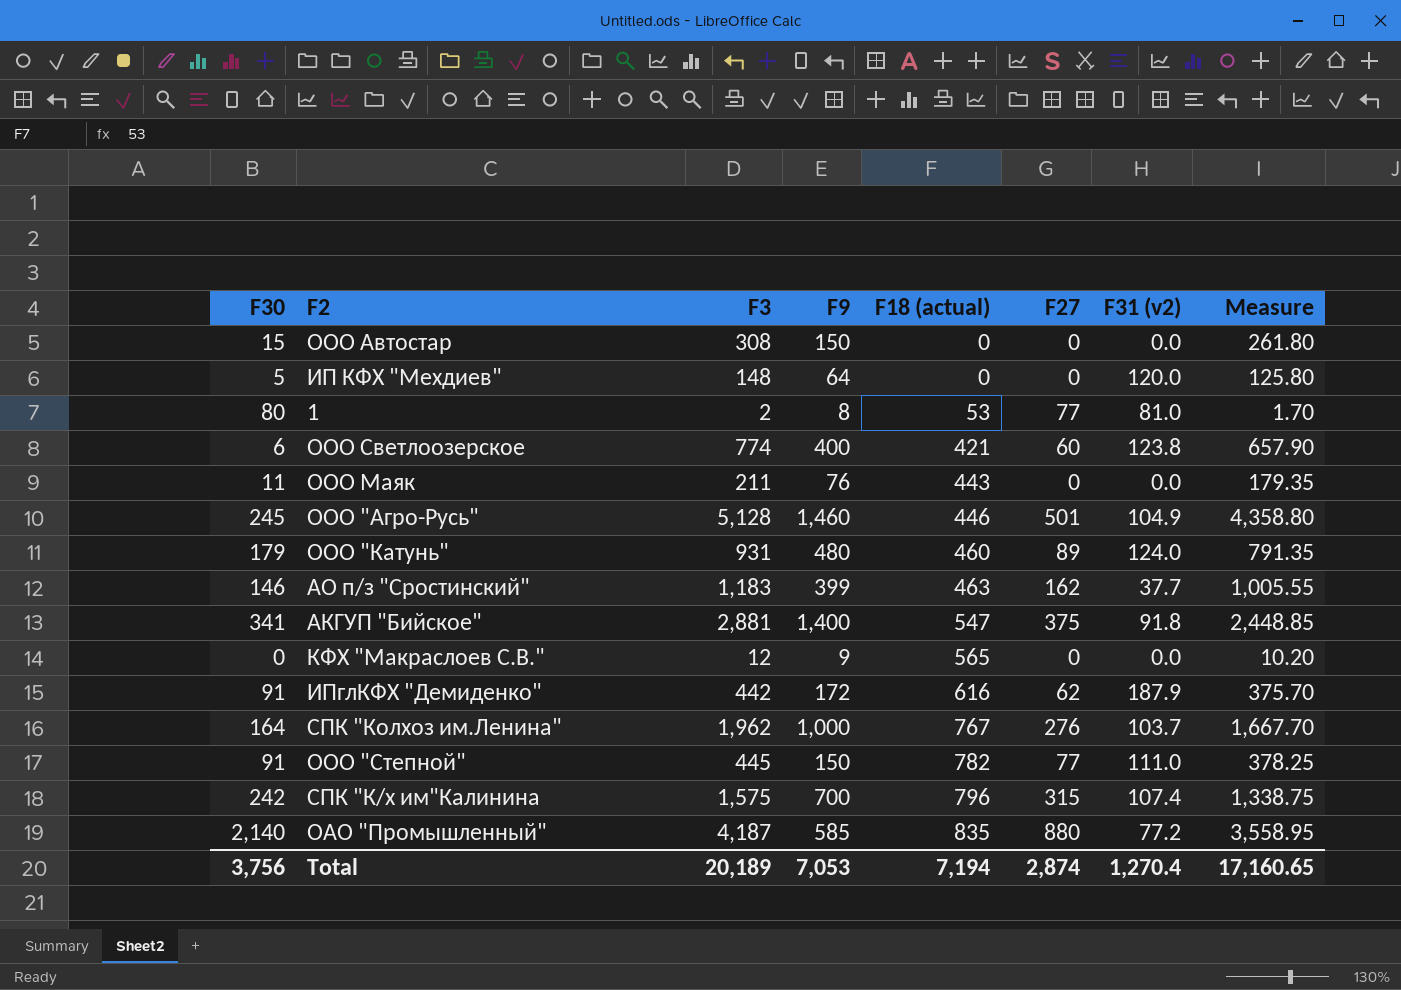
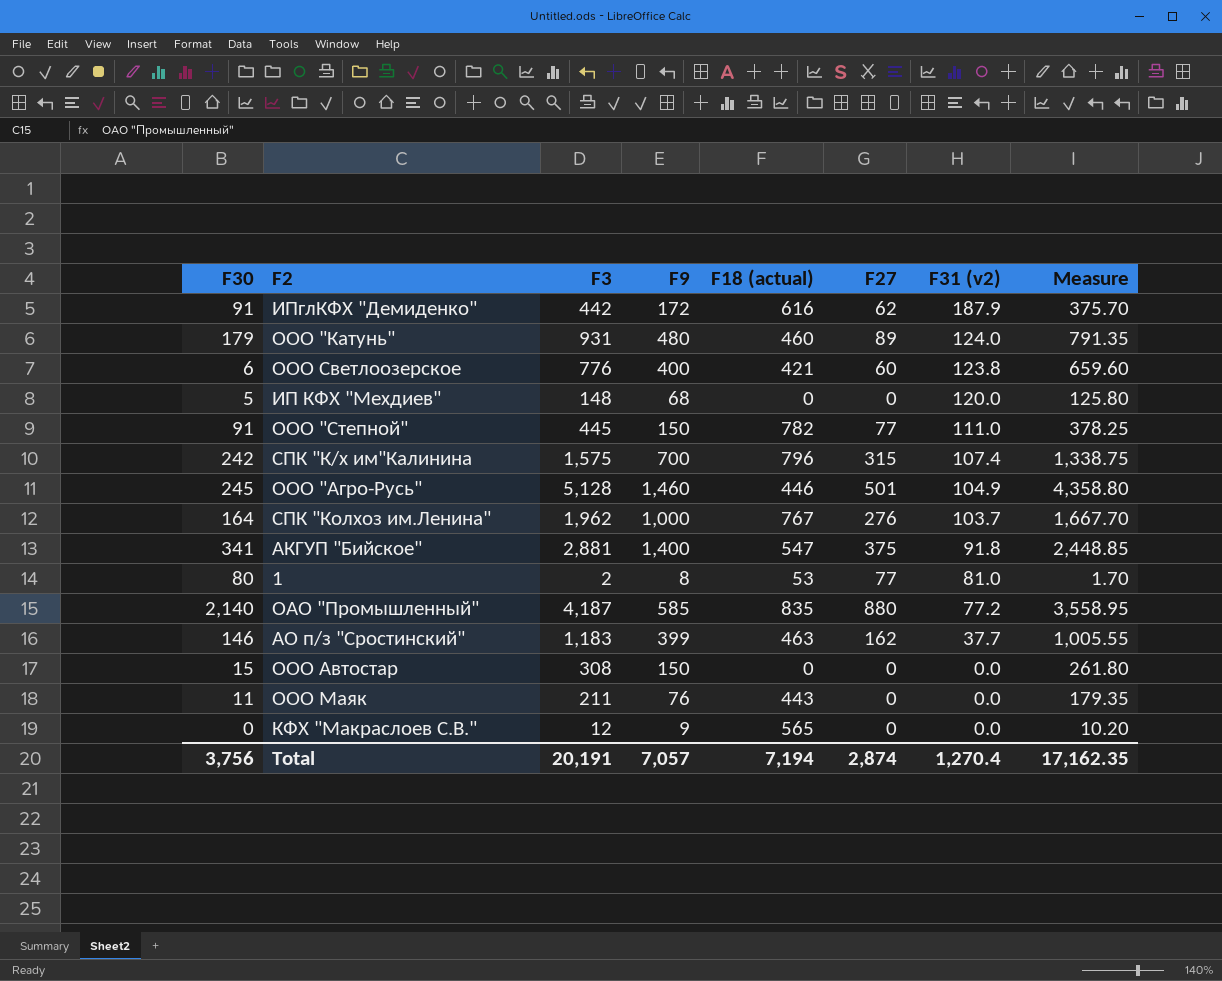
row order: F18 (actual) ascending -> F31 (v2) descending
ООО Светлоозерское | F3: 774 -> 776
ООО Светлоозерское | Measure: 657.90 -> 659.60
ИП КФХ "Мехдиев" | F9: 64 -> 68
Total | F3: 20,189 -> 20,191
Total | F9: 7,053 -> 7,057
Total | Measure: 17,160.65 -> 17,162.35

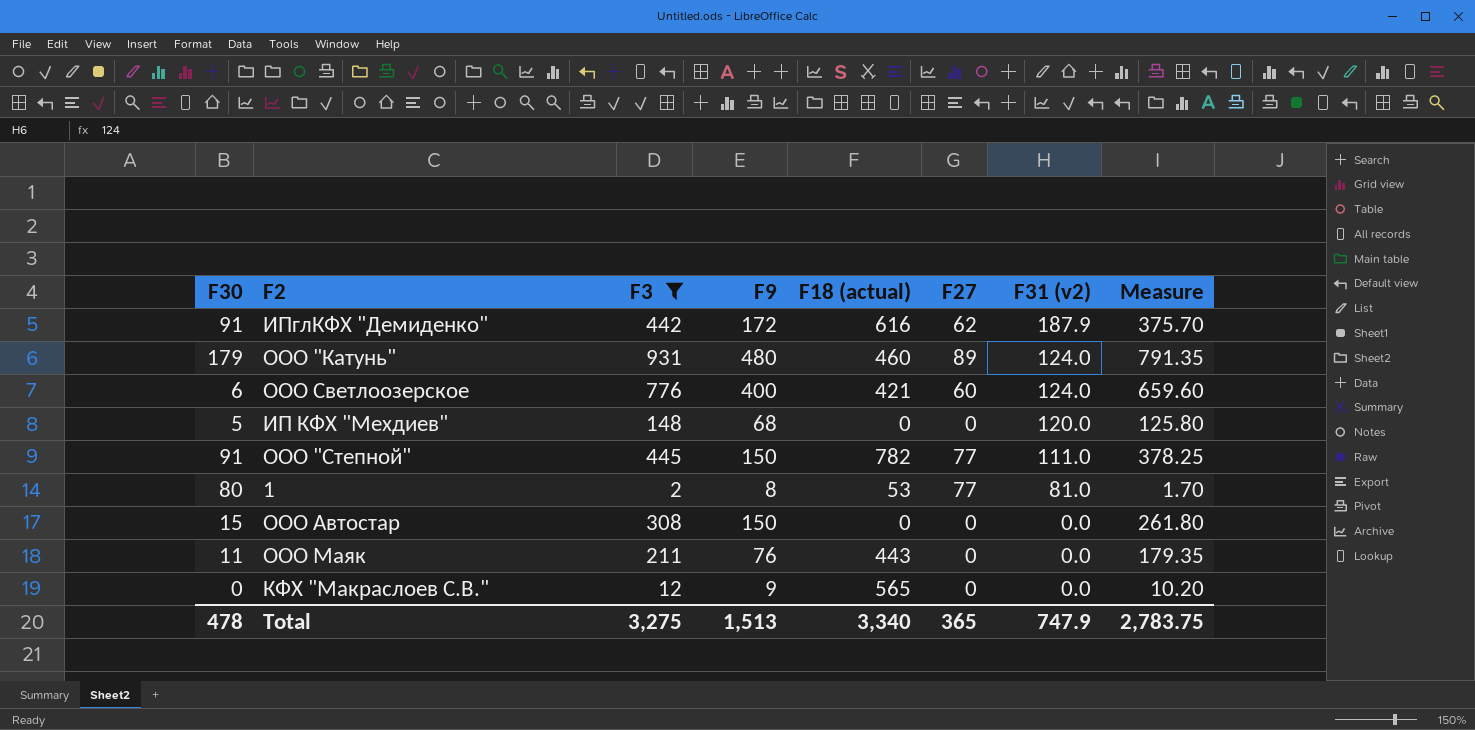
filter: none -> F3 <= 931
ООО Светлоозерское | F31 (v2): 123.8 -> 124.0
Total | F30: 3,756 -> 478
Total | F3: 20,191 -> 3,275
Total | F9: 7,057 -> 1,513
Total | F18 (actual): 7,194 -> 3,340
Total | F27: 2,874 -> 365
Total | F31 (v2): 1,270.4 -> 747.9
Total | Measure: 17,162.35 -> 2,783.75

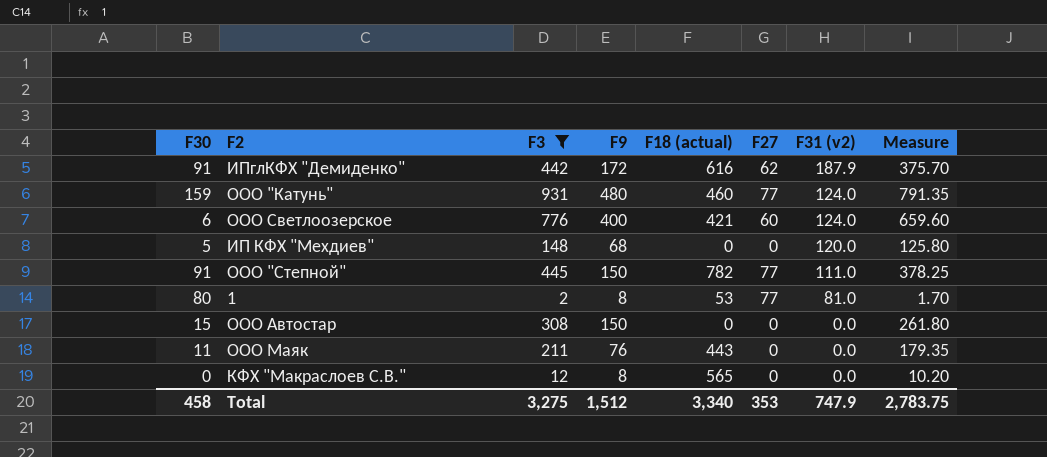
ООО "Катунь" | F30: 179 -> 159
ООО "Катунь" | F27: 89 -> 77
КФХ "Макраслоев С.В." | F9: 9 -> 8
Total | F30: 478 -> 458
Total | F9: 1,513 -> 1,512
Total | F27: 365 -> 353

